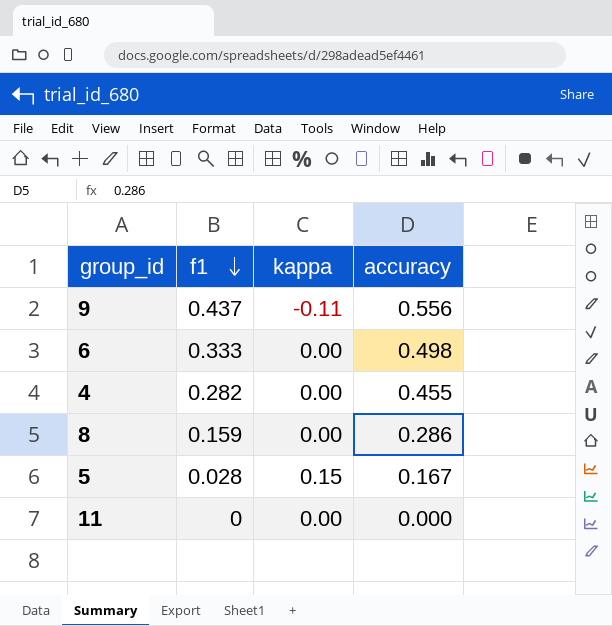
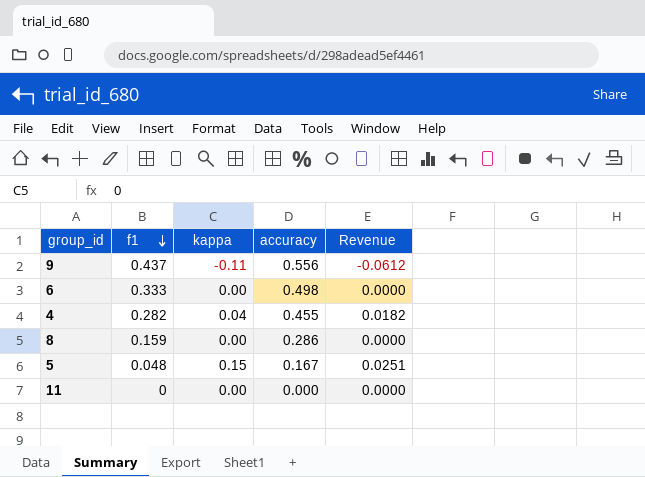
column Revenue | formula: none -> [kappa] * [accuracy]
4 | kappa: 0.00 -> 0.04
5 | f1: 0.028 -> 0.048

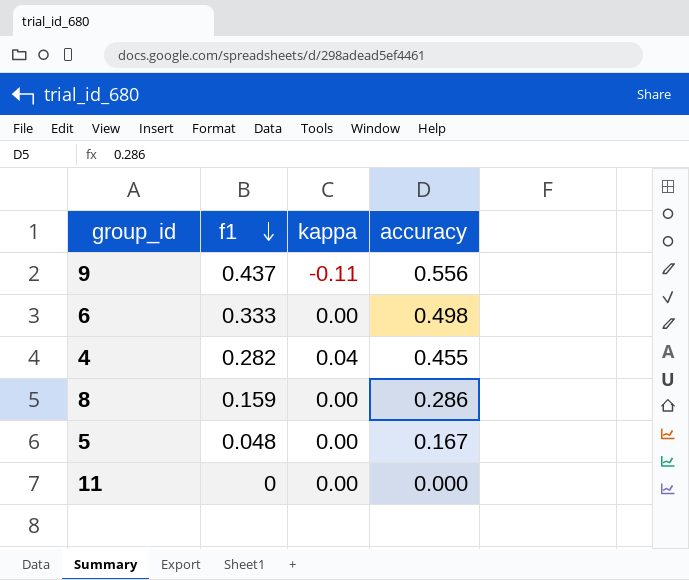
column Revenue | formula: [kappa] * [accuracy] -> none
5 | kappa: 0.15 -> 0.00

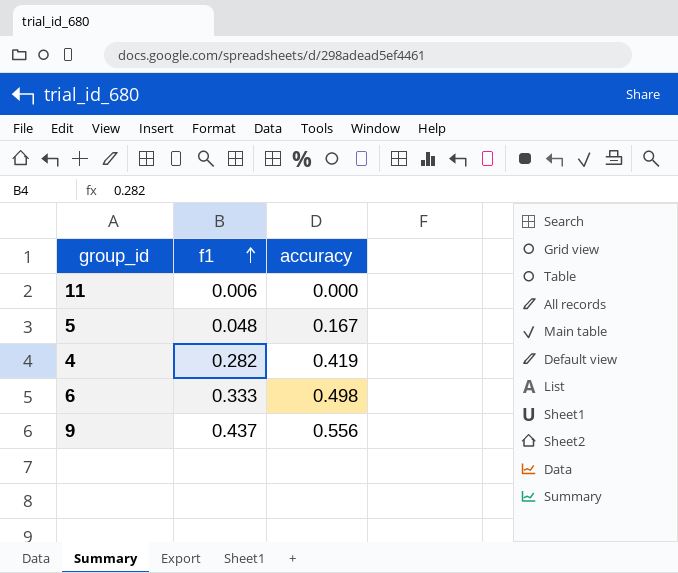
row order: f1 descending -> f1 ascending
column kappa | position: 3 -> none
row 8: 0.159 | 0.00 | 0.286 -> none
11 | f1: 0 -> 0.006
4 | accuracy: 0.455 -> 0.419

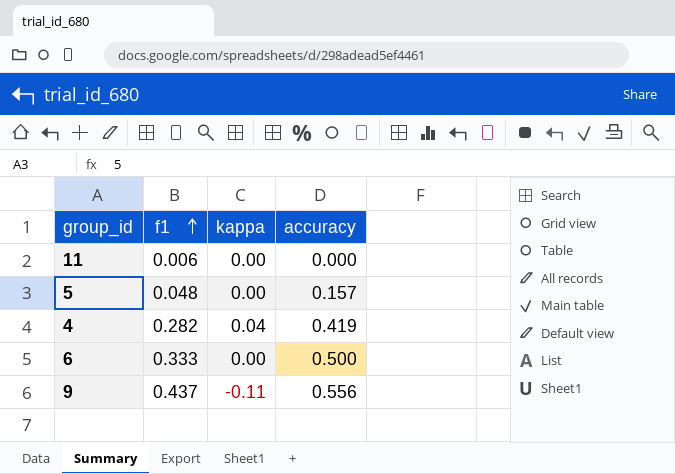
column kappa | position: none -> 3
5 | accuracy: 0.167 -> 0.157
6 | accuracy: 0.498 -> 0.500

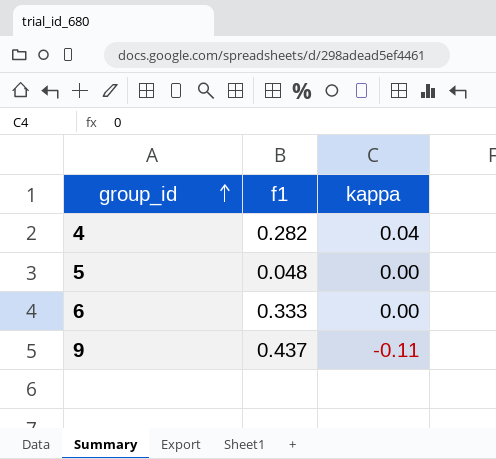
row order: f1 ascending -> group_id ascending
column accuracy | position: 4 -> none
row 11: 0.006 | 0.00 | 0.000 -> none

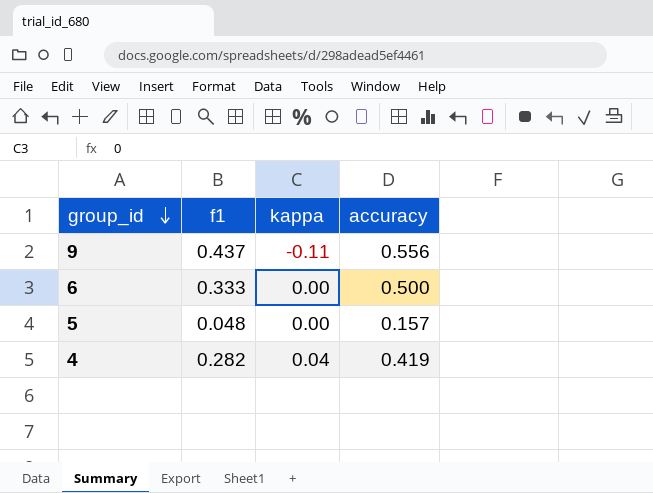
row order: group_id ascending -> group_id descending
column accuracy | position: none -> 4

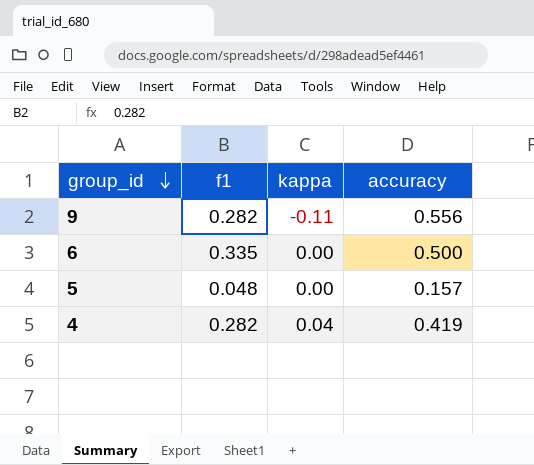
9 | f1: 0.437 -> 0.282
6 | f1: 0.333 -> 0.335

